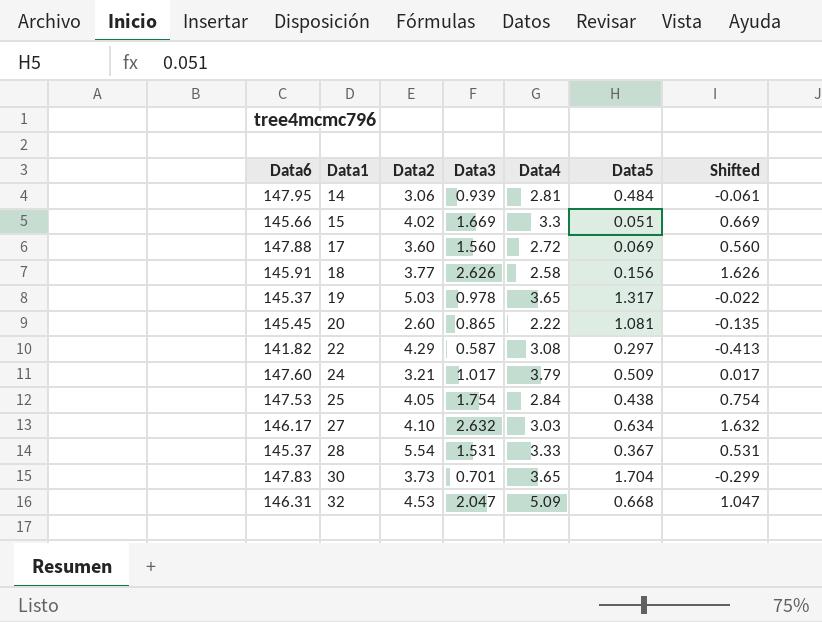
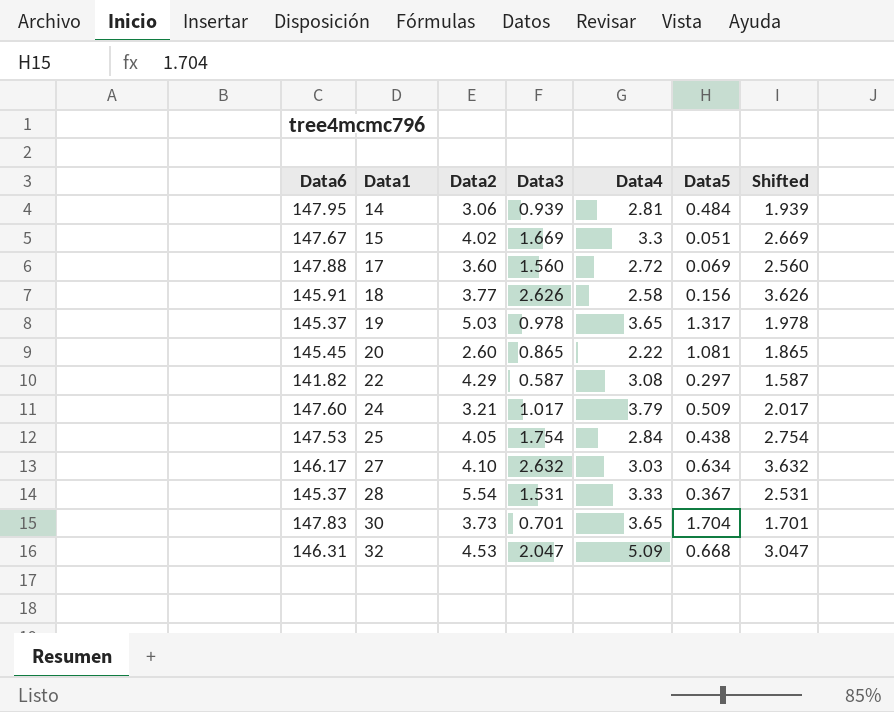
column Shifted | formula: [Data3] - 1 -> [Data3] + 1
15 | Data6: 145.66 -> 147.67

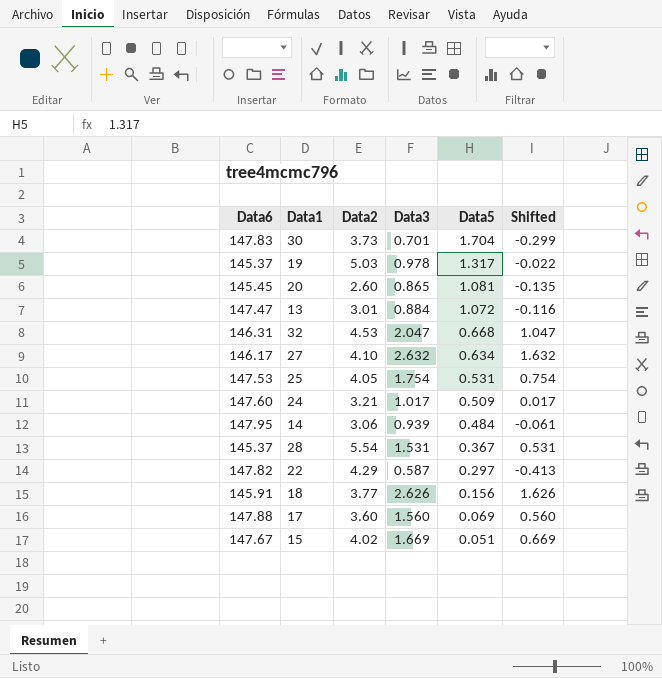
row order: Data1 ascending -> Data5 descending
column Data4 | position: 5 -> none
column Shifted | formula: [Data3] + 1 -> [Data3] - 1
row 13: none -> 147.47 | 3.01 | 0.884 | 1.072 | -0.116
25 | Data5: 0.438 -> 0.531
22 | Data6: 141.82 -> 147.82

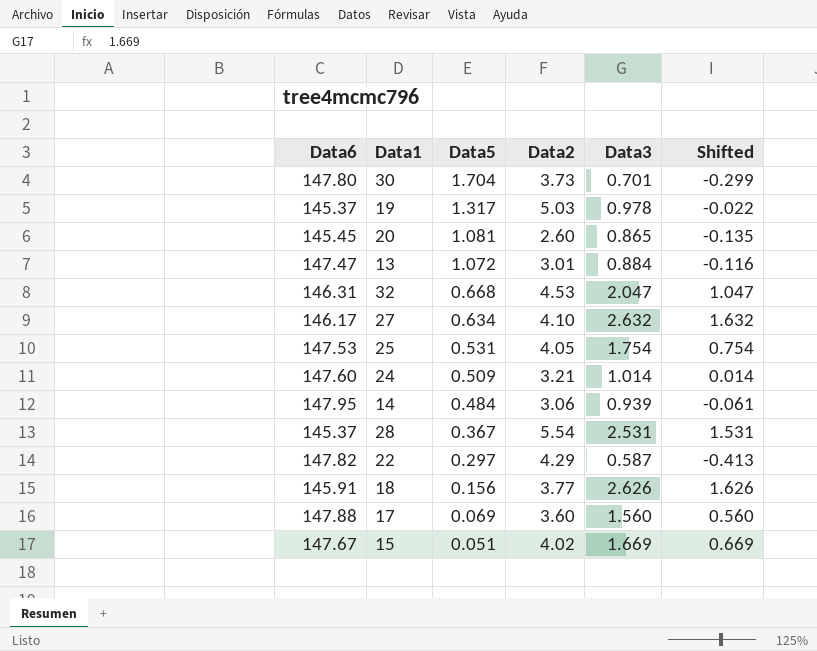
column Data5 | position: 5 -> 3
30 | Data6: 147.83 -> 147.80
24 | Data3: 1.017 -> 1.014
24 | Shifted: 0.017 -> 0.014
28 | Data3: 1.531 -> 2.531
28 | Shifted: 0.531 -> 1.531

